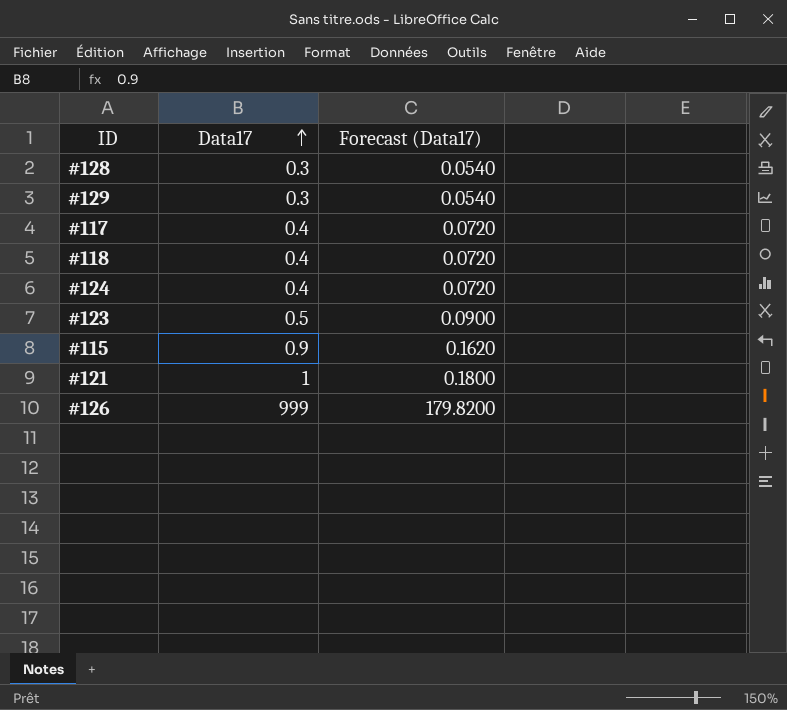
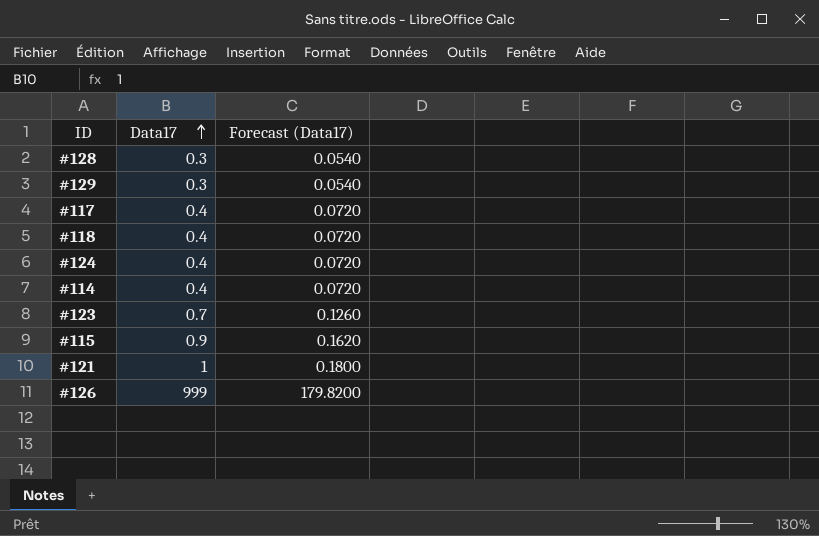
row #114: none -> 0.4 | 0.0720
#123 | Data17: 0.5 -> 0.7
#123 | Forecast (Data17): 0.0900 -> 0.1260

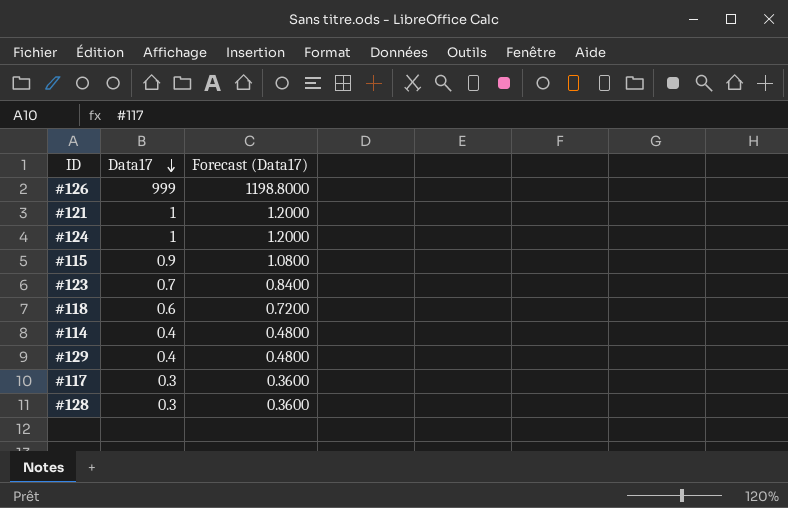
row order: Data17 ascending -> Data17 descending
column Forecast (Data17) | formula: [Data17] * 0.18 -> [Data17] * 1.2
#124 | Data17: 0.4 -> 1
#118 | Data17: 0.4 -> 0.6
#129 | Data17: 0.3 -> 0.4
#117 | Data17: 0.4 -> 0.3

